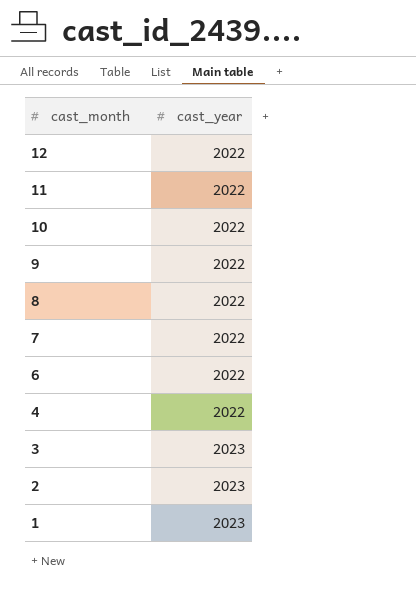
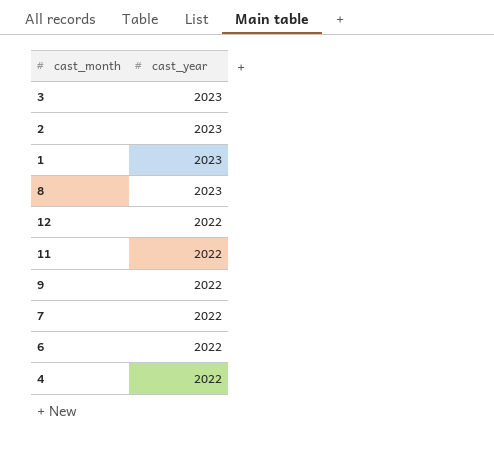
row order: cast_month descending -> cast_year descending
row 10: 2022 -> none
8 | cast_year: 2022 -> 2023

